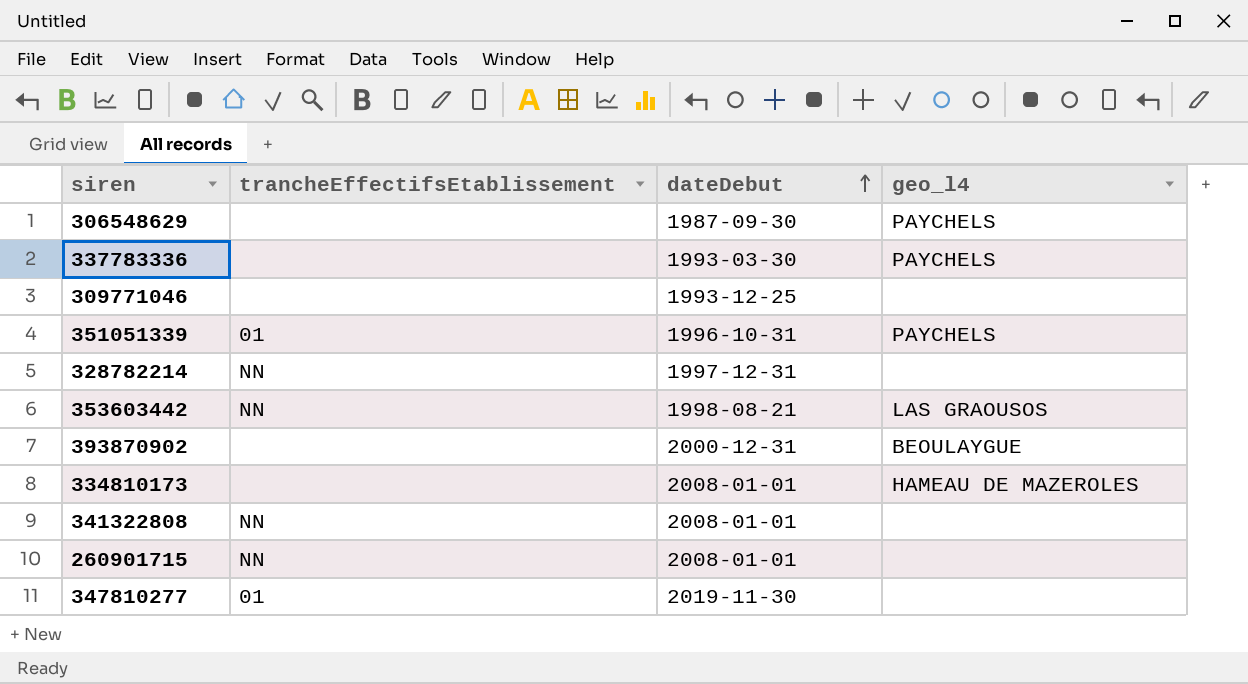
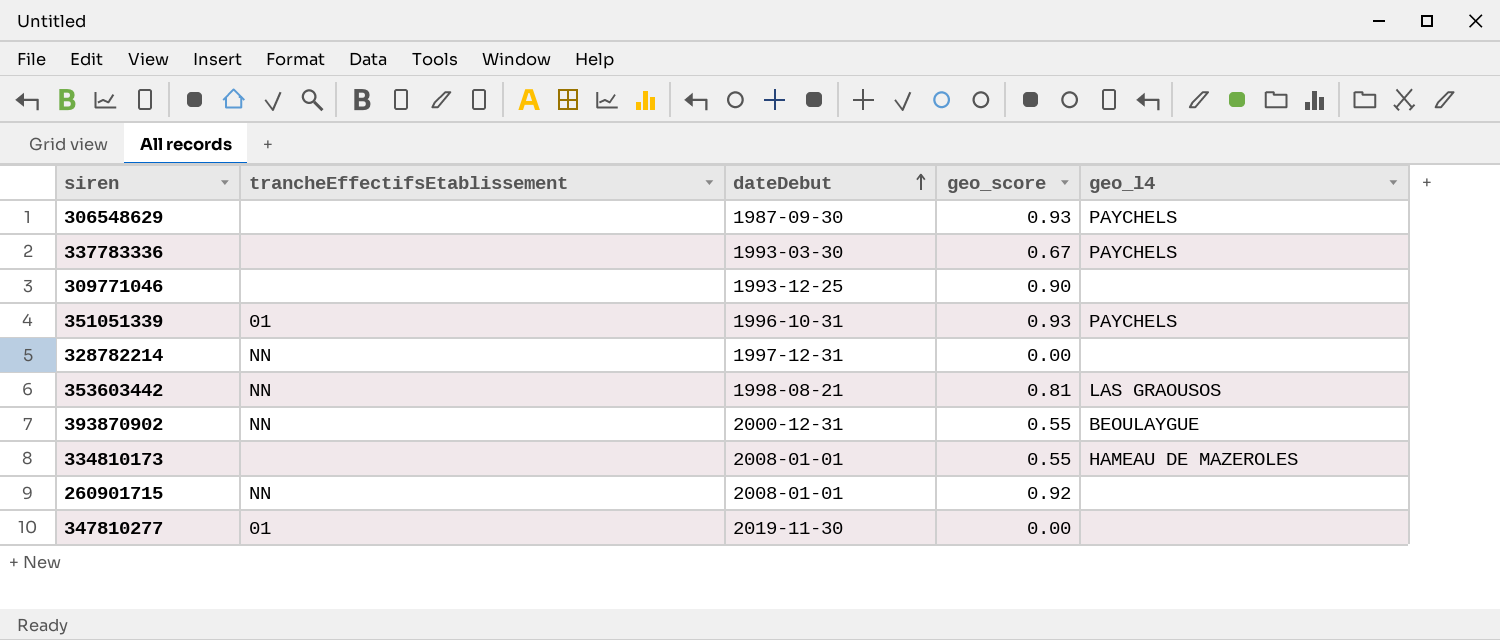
column geo_score | position: none -> 4
row 341322808: NN | 2008-01-01 | none -> none
393870902 | trancheEffectifsEtablissement: none -> NN

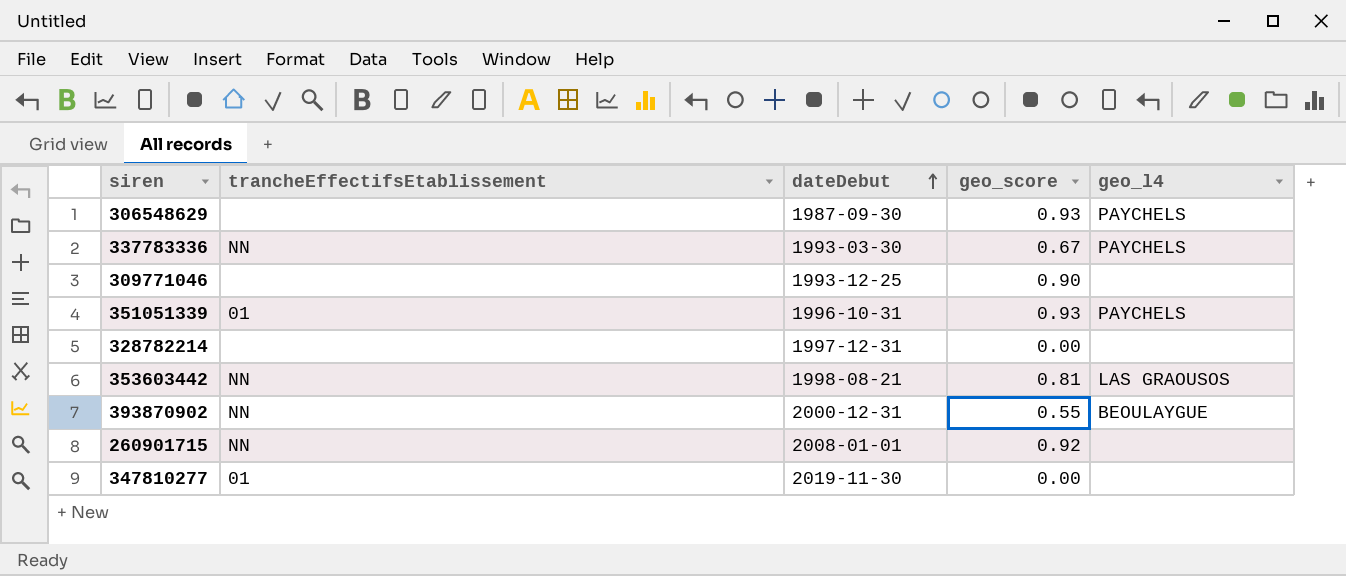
row 334810173: none | 2008-01-01 | 0.55 | HAMEAU DE MAZEROLES -> none
337783336 | trancheEffectifsEtablissement: none -> NN
328782214 | trancheEffectifsEtablissement: NN -> none

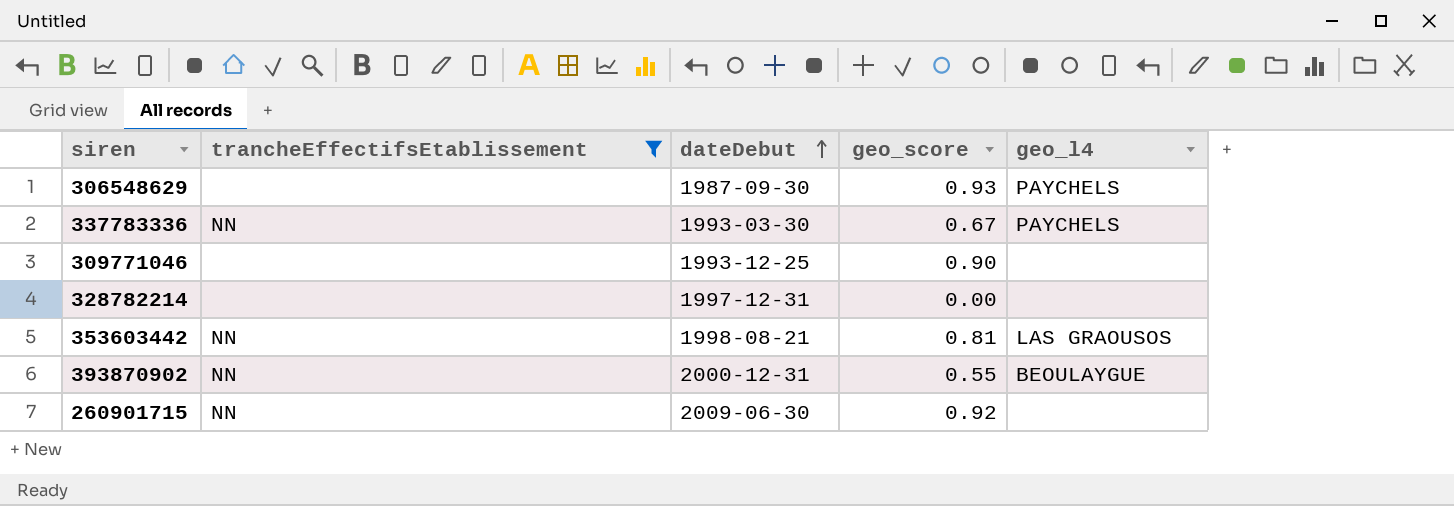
filter: none -> trancheEffectifsEtablissement != 01
260901715 | dateDebut: 2008-01-01 -> 2009-06-30

